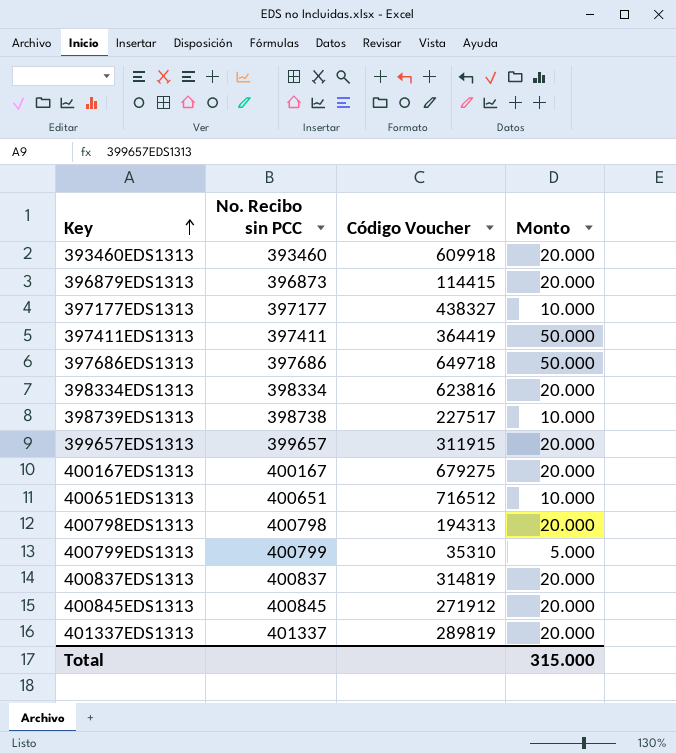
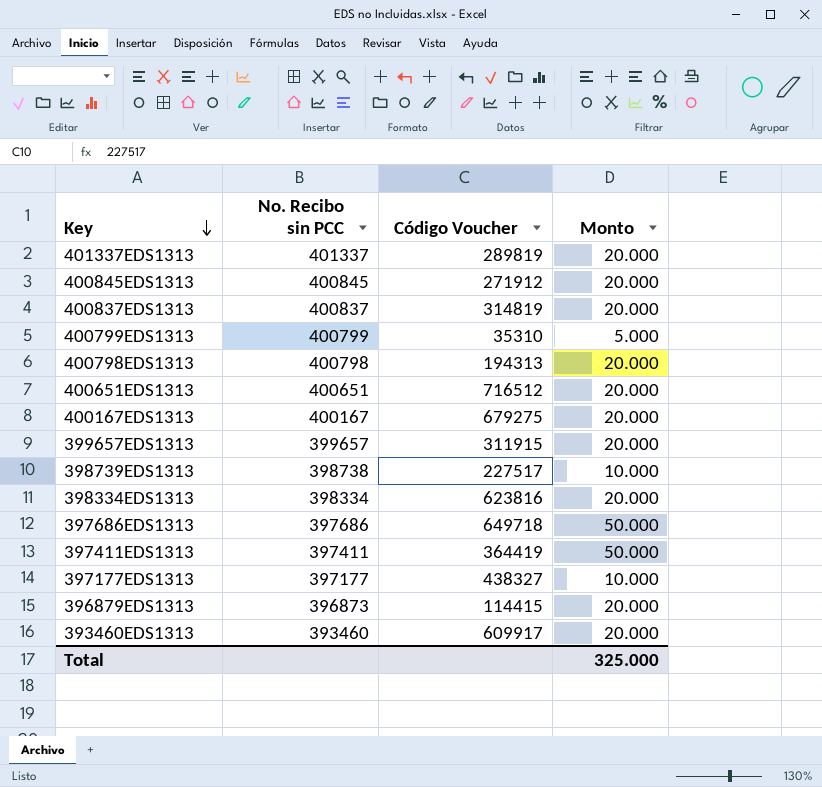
row order: Key ascending -> Key descending
400651EDS1313 | Monto: 10.000 -> 20.000
393460EDS1313 | Código Voucher: 609918 -> 609917
Total | Monto: 315.000 -> 325.000

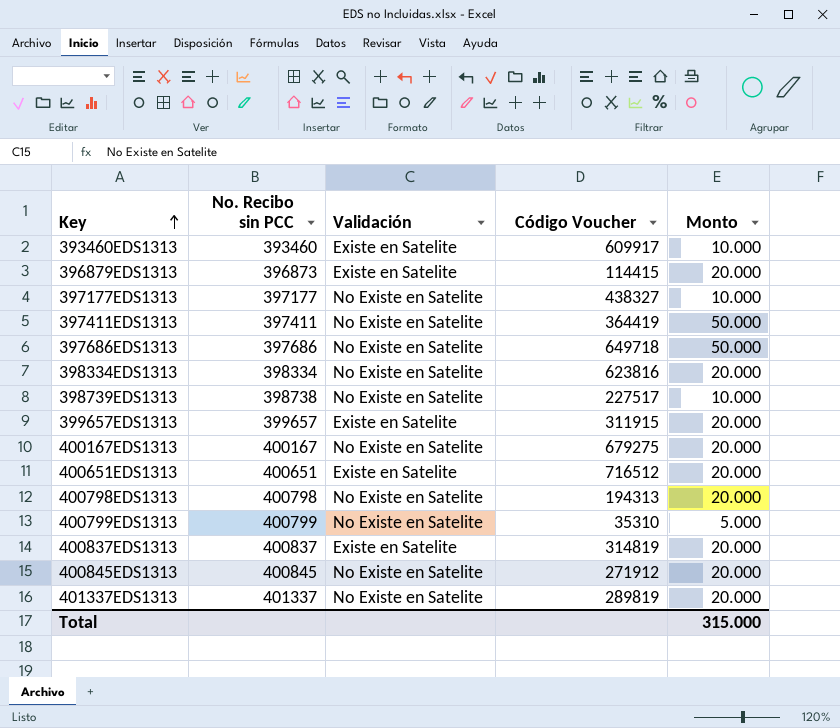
row order: Key descending -> Key ascending
column Validación | position: none -> 3
393460EDS1313 | Monto: 20.000 -> 10.000
Total | Monto: 325.000 -> 315.000

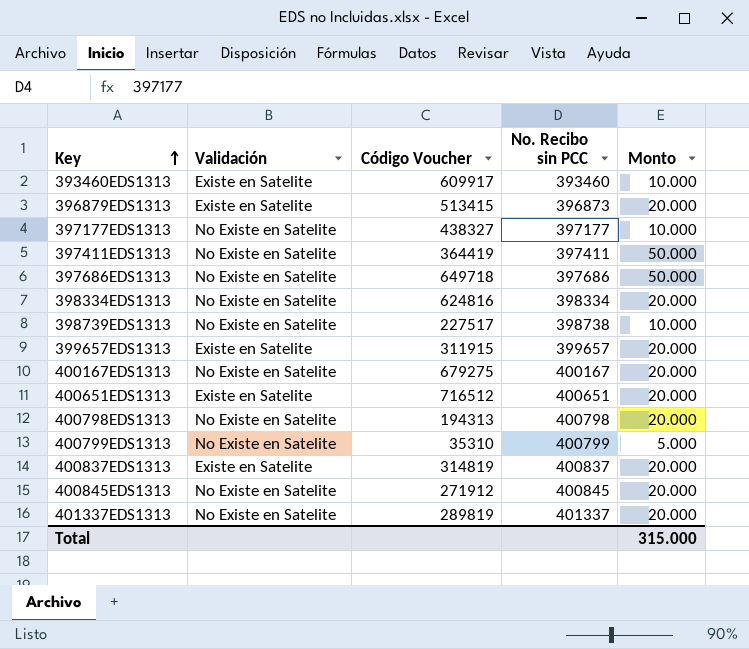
column No. Recibo sin PCC | position: 2 -> 4
396879EDS1313 | Código Voucher: 114415 -> 513415
398334EDS1313 | Código Voucher: 623816 -> 624816

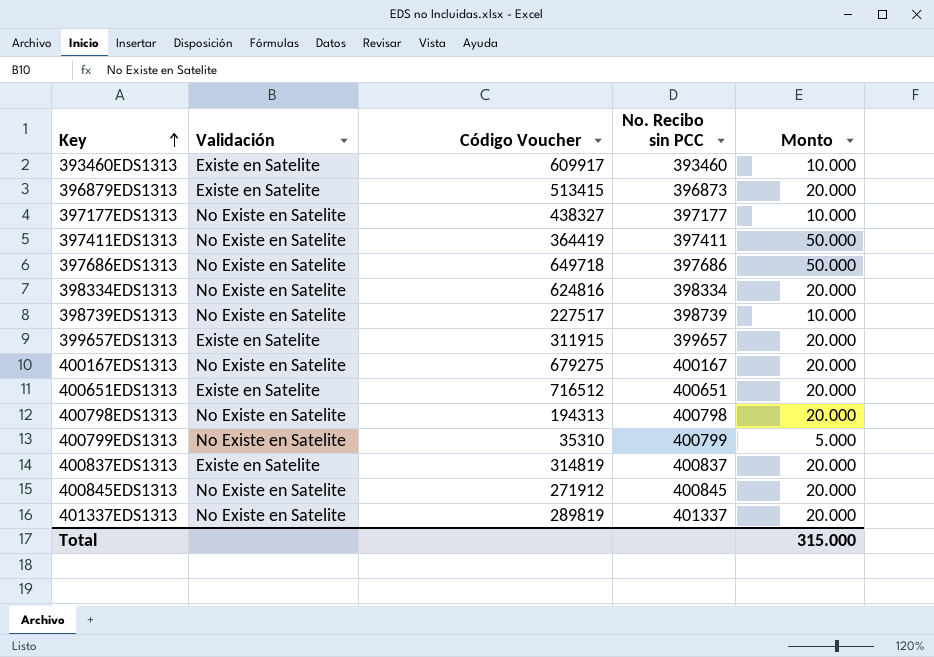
398739EDS1313 | No. Recibo sin PCC: 398738 -> 398739

